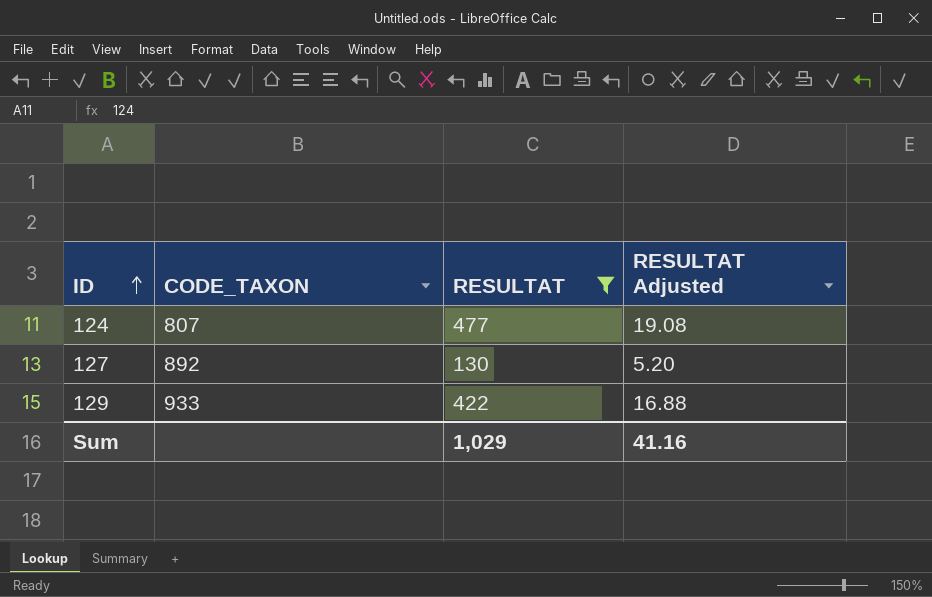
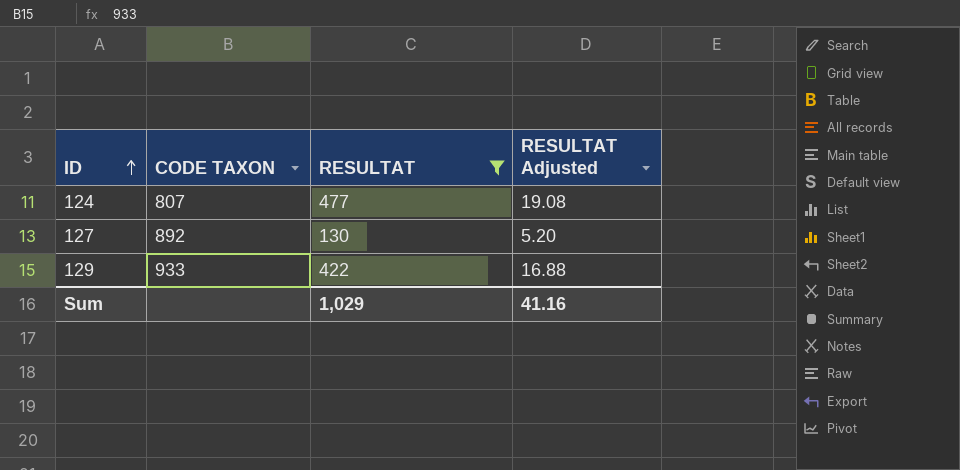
column name: CODE_TAXON -> CODE TAXON

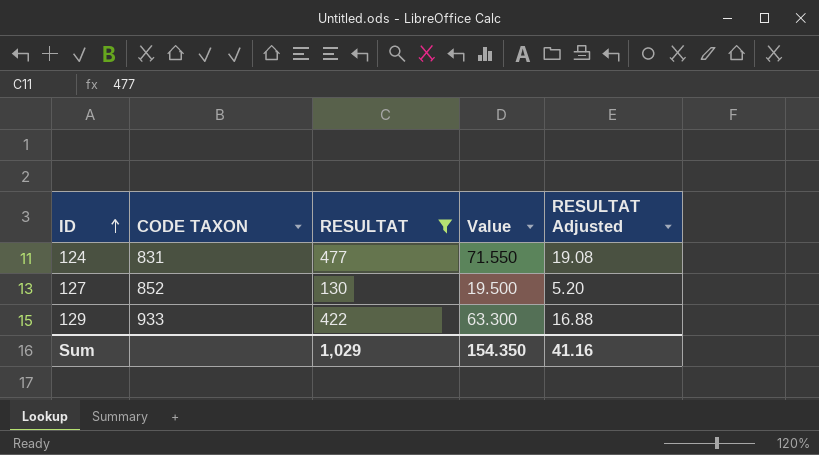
column Value | formula: none -> [RESULTAT] * 0.15
124 | CODE TAXON: 807 -> 831
127 | CODE TAXON: 892 -> 852

